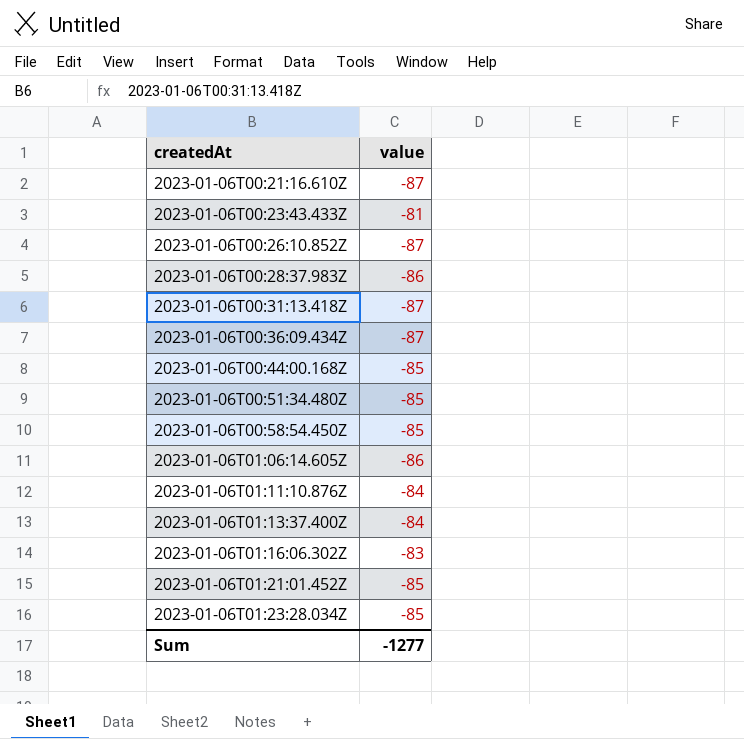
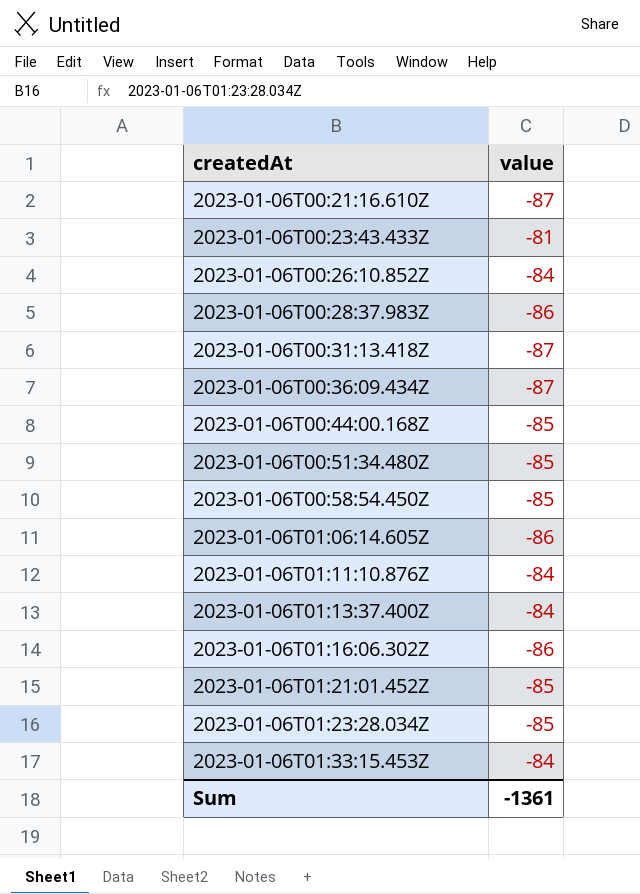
2023-01-06T00:26:10.852Z | value: -87 -> -84
2023-01-06T01:16:06.302Z | value: -83 -> -86
row 2023-01-06T01:33:15.453Z: none -> -84
Sum | value: -1277 -> -1361

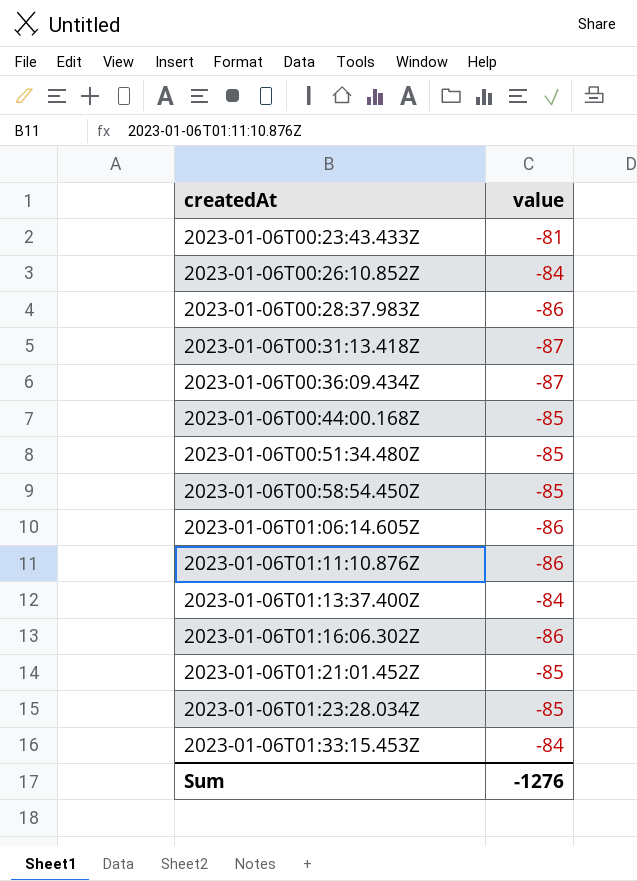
row 2023-01-06T00:21:16.610Z: -87 -> none
2023-01-06T01:11:10.876Z | value: -84 -> -86
Sum | value: -1361 -> -1276

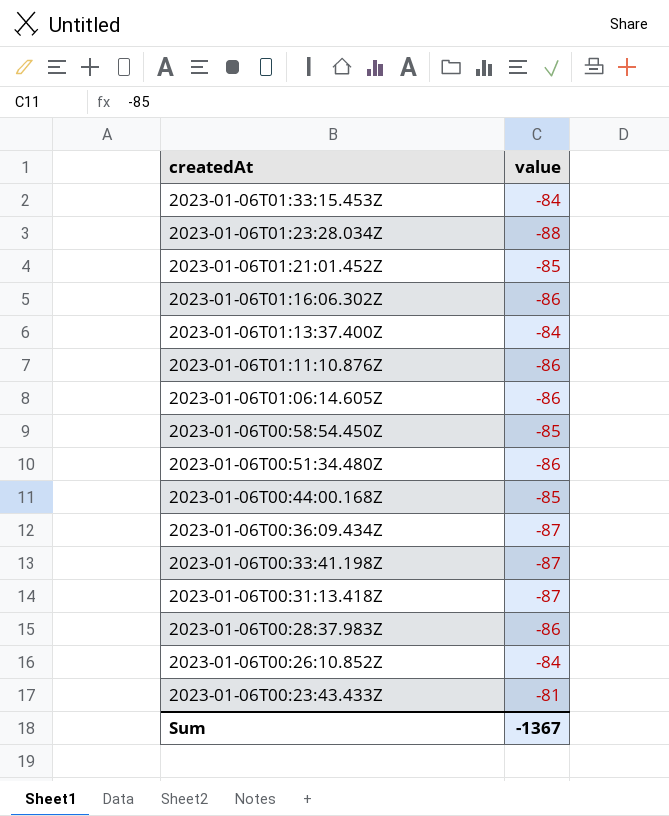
row order: createdAt ascending -> createdAt descending
2023-01-06T01:23:28.034Z | value: -85 -> -88
2023-01-06T00:51:34.480Z | value: -85 -> -86
row 2023-01-06T00:33:41.198Z: none -> -87
Sum | value: -1276 -> -1367

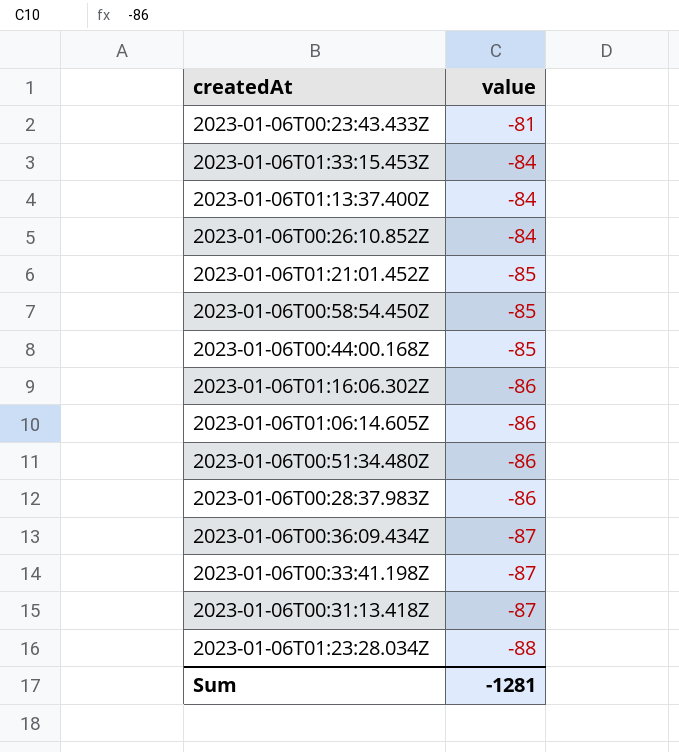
row order: createdAt descending -> value descending
row 2023-01-06T01:11:10.876Z: -86 -> none
Sum | value: -1367 -> -1281

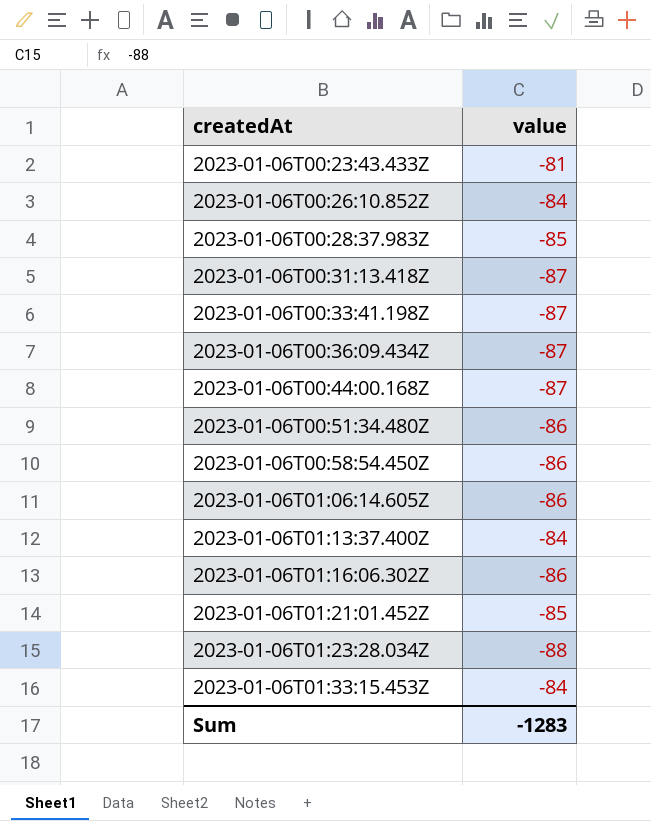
row order: value descending -> createdAt ascending
2023-01-06T00:28:37.983Z | value: -86 -> -85
2023-01-06T00:44:00.168Z | value: -85 -> -87
2023-01-06T00:58:54.450Z | value: -85 -> -86
Sum | value: -1281 -> -1283

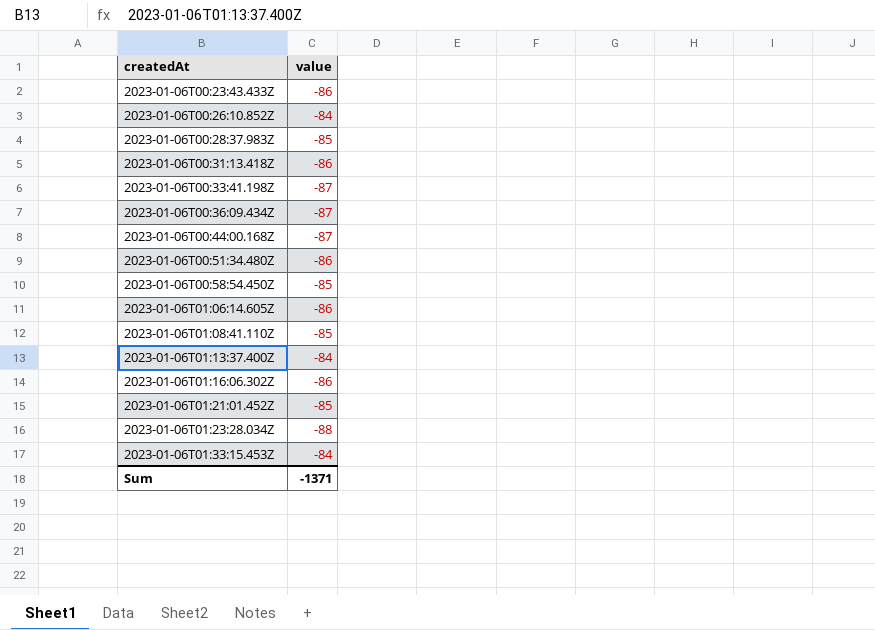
2023-01-06T00:23:43.433Z | value: -81 -> -86
2023-01-06T00:31:13.418Z | value: -87 -> -86
2023-01-06T00:58:54.450Z | value: -86 -> -85
row 2023-01-06T01:08:41.110Z: none -> -85
Sum | value: -1283 -> -1371

